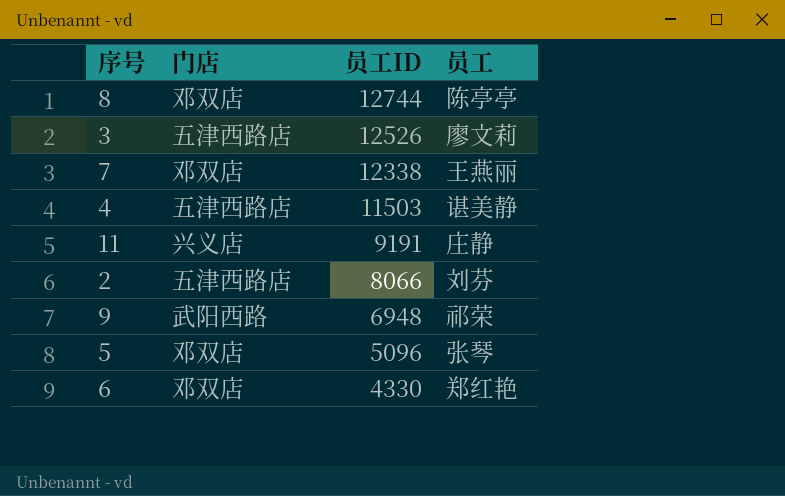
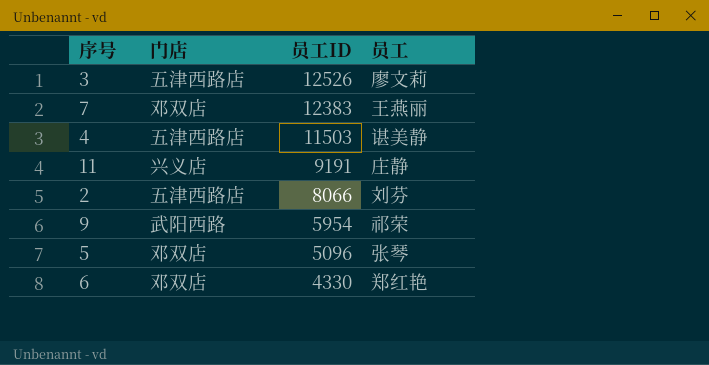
row 8: 邓双店 | 12744 | 陈亭亭 -> none
7 | 员工ID: 12338 -> 12383
9 | 员工ID: 6948 -> 5954

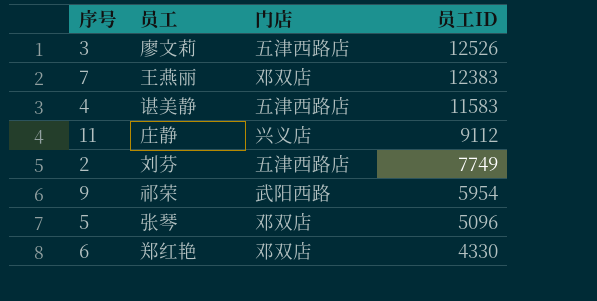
column 员工 | position: 4 -> 2
4 | 员工ID: 11503 -> 11583
11 | 员工ID: 9191 -> 9112
2 | 员工ID: 8066 -> 7749

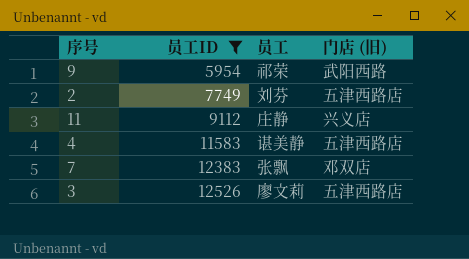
filter: none -> 员工ID >= 5954
row order: 员工ID descending -> 员工ID ascending
column 员工ID | position: 4 -> 2
column name: 门店 -> 门店 (旧)
7 | 员工: 王燕丽 -> 张飘

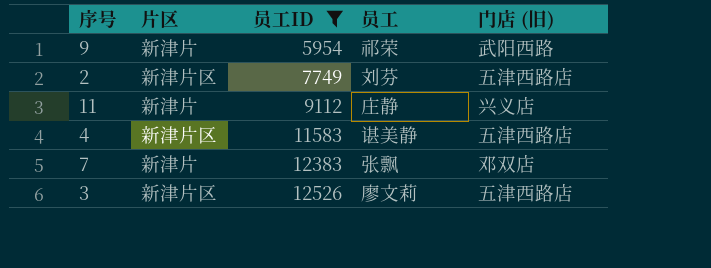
column 片区 | position: none -> 2

